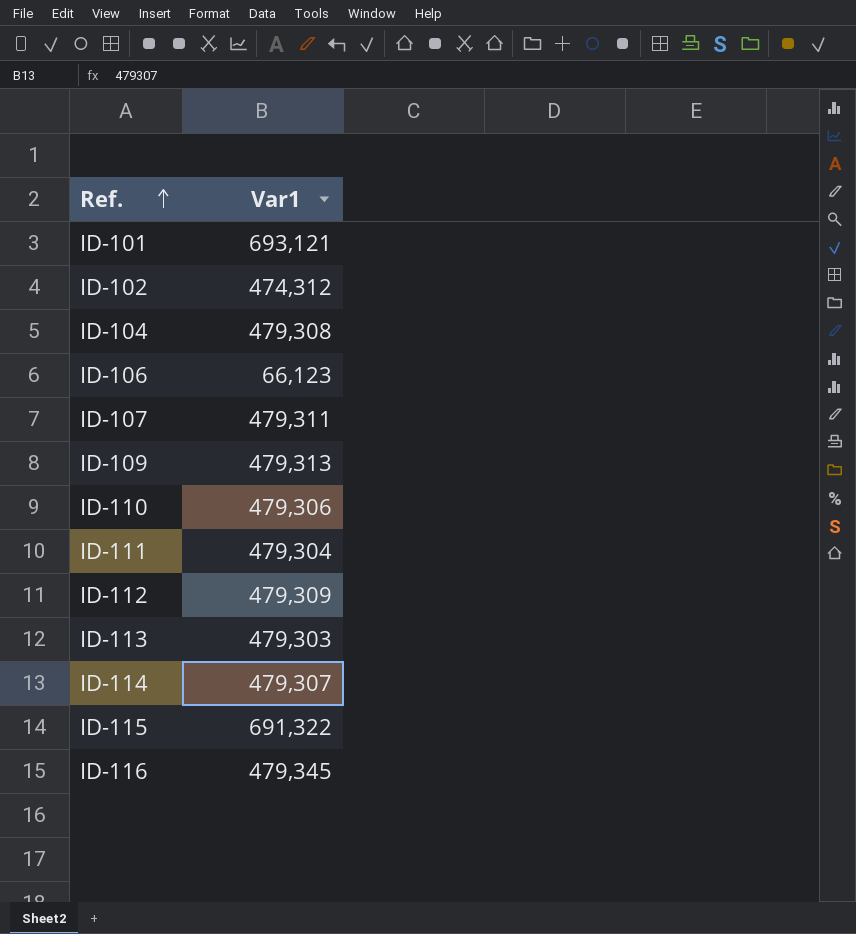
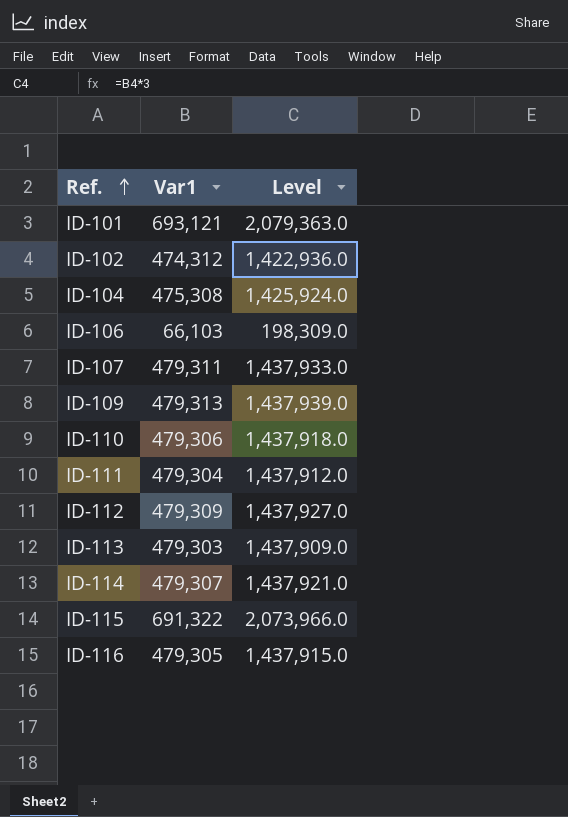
column Level | formula: none -> [Var1] * 3
ID-104 | Var1: 479,308 -> 475,308
ID-106 | Var1: 66,123 -> 66,103
ID-116 | Var1: 479,345 -> 479,305

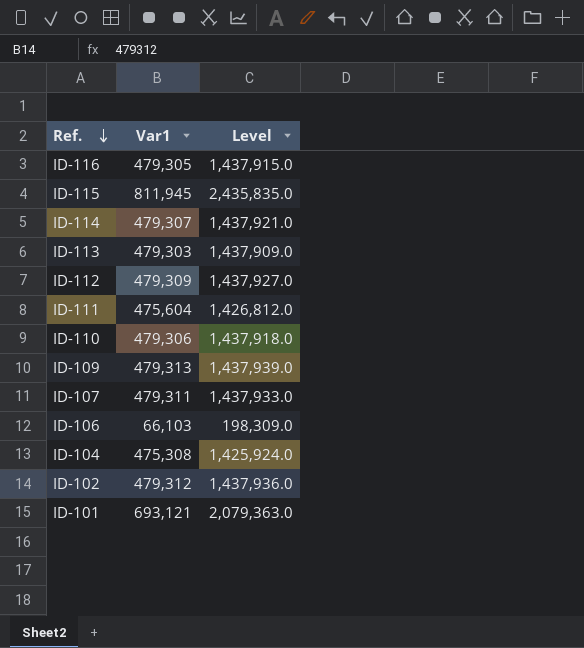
row order: Ref. ascending -> Ref. descending
ID-115 | Var1: 691,322 -> 811,945
ID-115 | Level: 2,073,966.0 -> 2,435,835.0
ID-111 | Var1: 479,304 -> 475,604
ID-111 | Level: 1,437,912.0 -> 1,426,812.0
ID-102 | Var1: 474,312 -> 479,312
ID-102 | Level: 1,422,936.0 -> 1,437,936.0

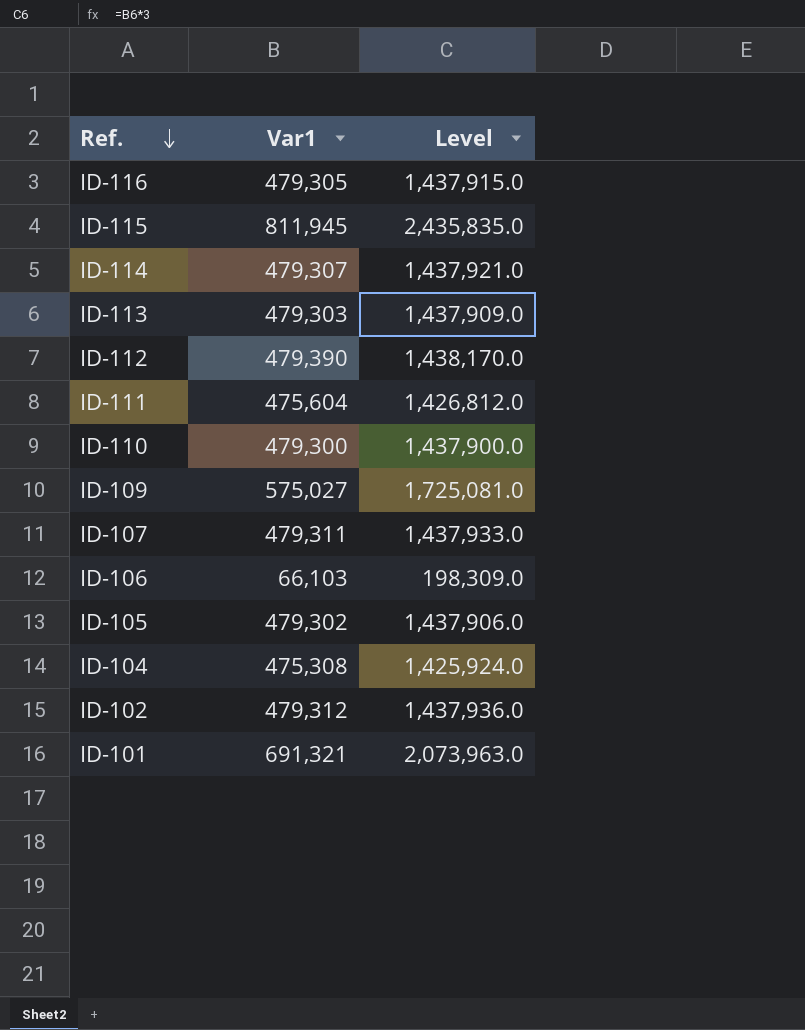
ID-112 | Var1: 479,309 -> 479,390
ID-112 | Level: 1,437,927.0 -> 1,438,170.0
ID-110 | Var1: 479,306 -> 479,300
ID-110 | Level: 1,437,918.0 -> 1,437,900.0
ID-109 | Var1: 479,313 -> 575,027
ID-109 | Level: 1,437,939.0 -> 1,725,081.0
row ID-105: none -> 479,302 | 1,437,906.0
ID-101 | Var1: 693,121 -> 691,321
ID-101 | Level: 2,079,363.0 -> 2,073,963.0

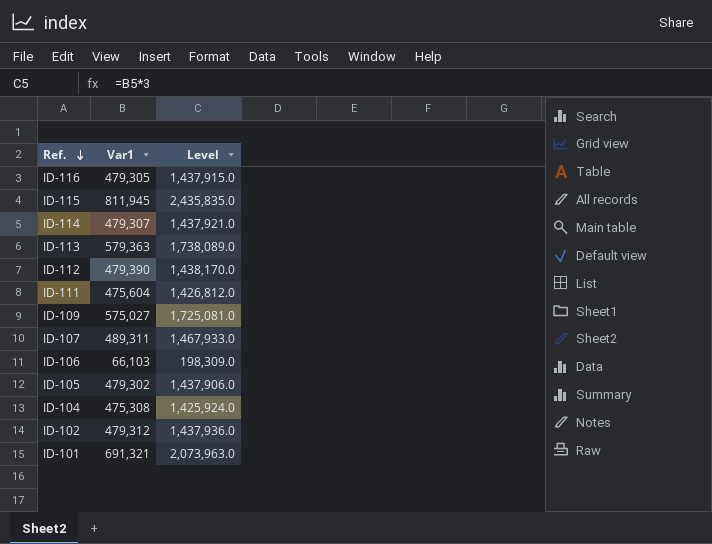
row ID-110: 479,300 | 1,437,900.0 -> none
ID-113 | Var1: 479,303 -> 579,363
ID-113 | Level: 1,437,909.0 -> 1,738,089.0
ID-107 | Var1: 479,311 -> 489,311
ID-107 | Level: 1,437,933.0 -> 1,467,933.0

